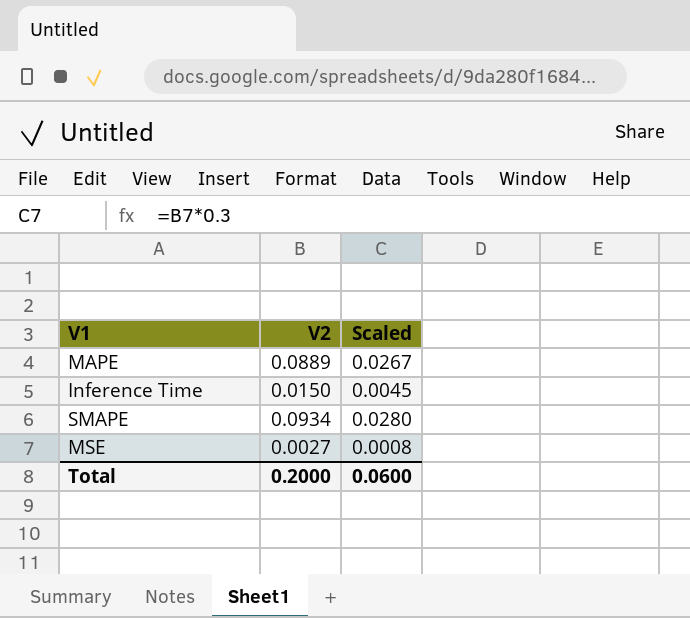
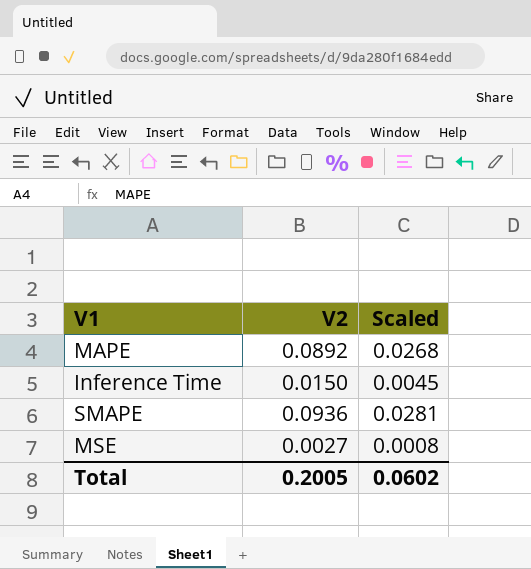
MAPE | V2: 0.0889 -> 0.0892
MAPE | Scaled: 0.0267 -> 0.0268
SMAPE | V2: 0.0934 -> 0.0936
SMAPE | Scaled: 0.0280 -> 0.0281
Total | V2: 0.2000 -> 0.2005
Total | Scaled: 0.0600 -> 0.0602

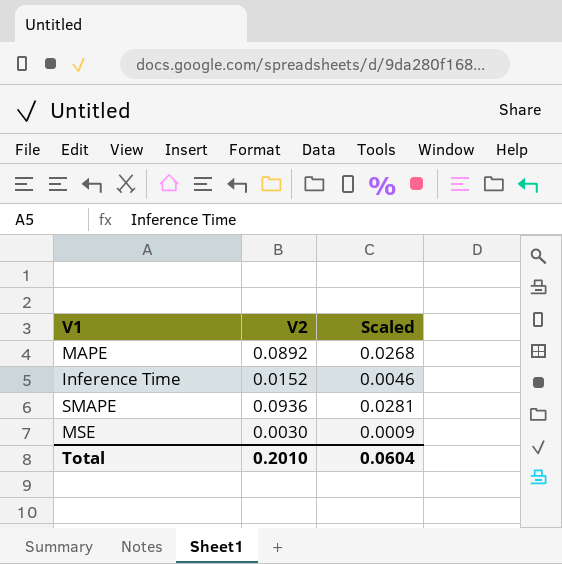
Inference Time | V2: 0.0150 -> 0.0152
Inference Time | Scaled: 0.0045 -> 0.0046
MSE | V2: 0.0027 -> 0.0030
MSE | Scaled: 0.0008 -> 0.0009
Total | V2: 0.2005 -> 0.2010
Total | Scaled: 0.0602 -> 0.0604

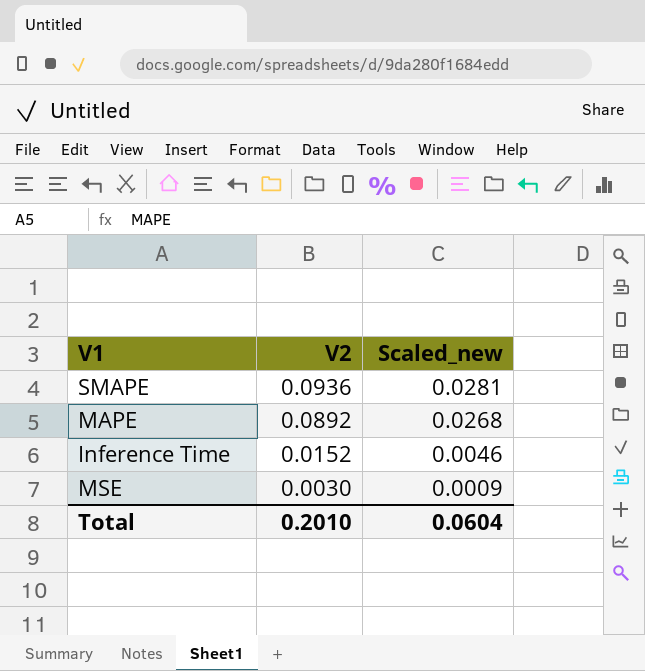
row order: none -> V2 descending
column name: Scaled -> Scaled_new

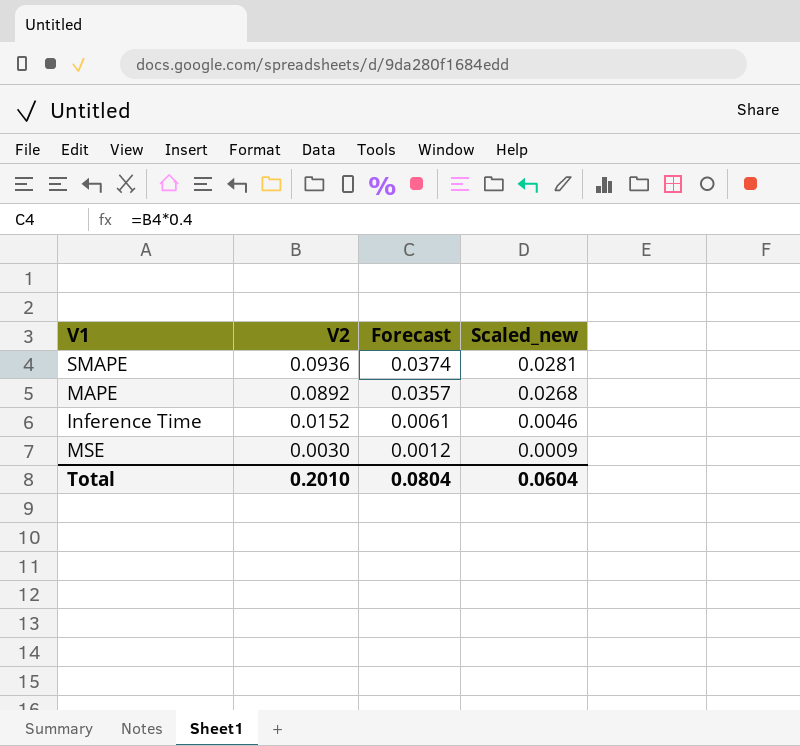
column Forecast | formula: none -> [V2] * 0.4

